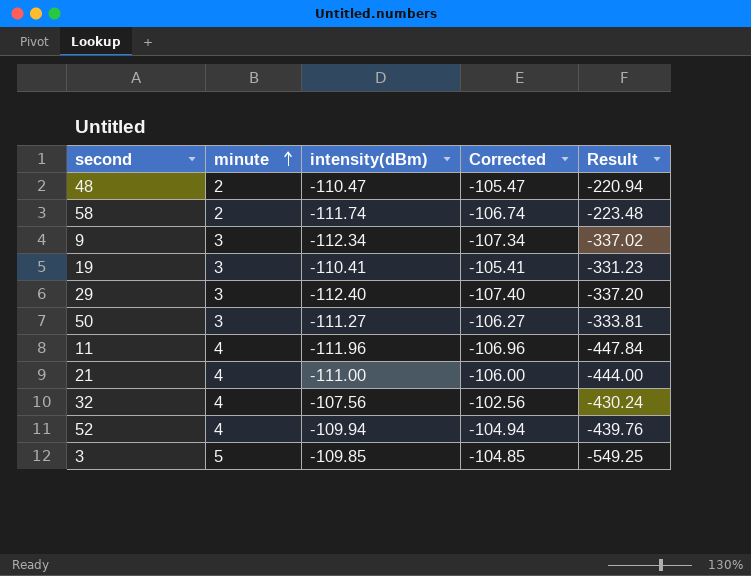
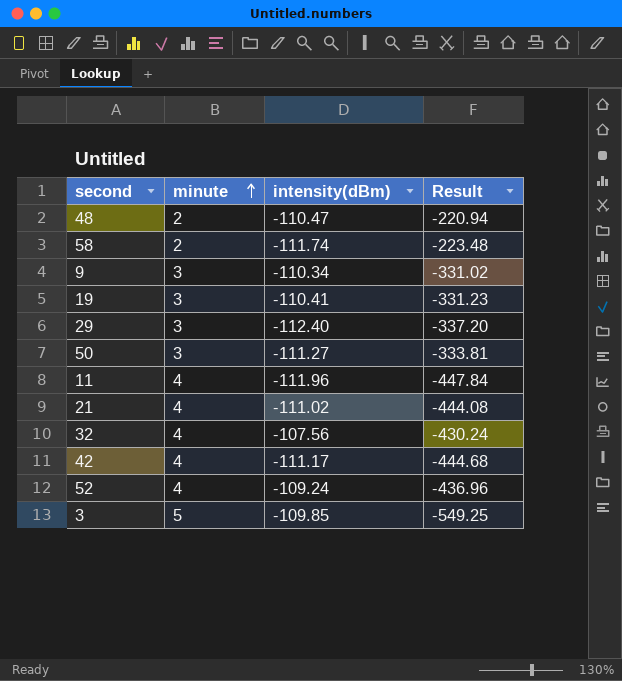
column Corrected | formula: [intensity(dBm)] + 5 -> none
9 | intensity(dBm): -112.34 -> -110.34
9 | Result: -337.02 -> -331.02
21 | intensity(dBm): -111.00 -> -111.02
21 | Result: -444.00 -> -444.08
row 42: none -> 4 | -111.17 | -444.68
52 | intensity(dBm): -109.94 -> -109.24
52 | Result: -439.76 -> -436.96

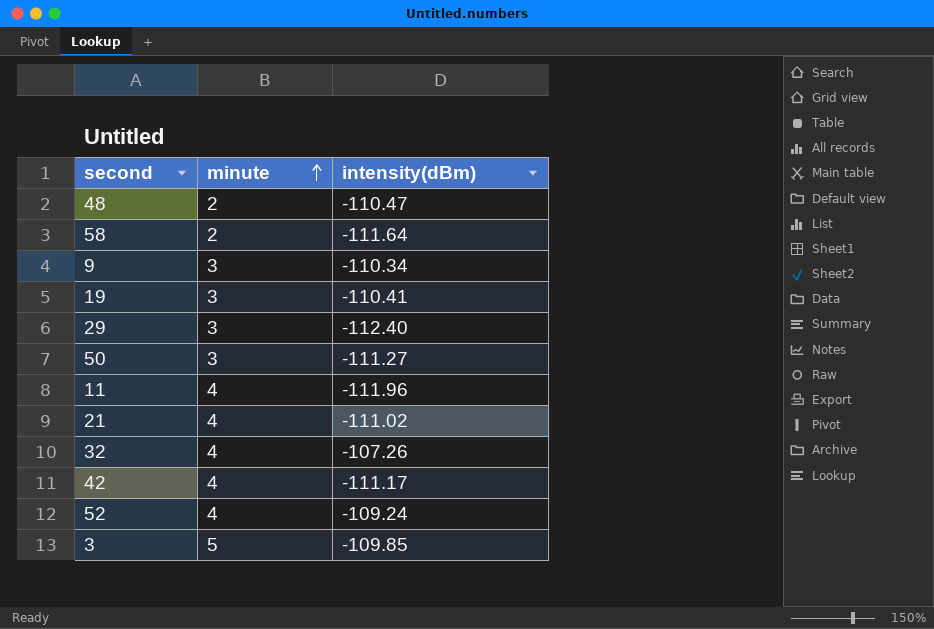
column Result | formula: [minute] * [intensity(dBm)] -> none
58 | intensity(dBm): -111.74 -> -111.64
32 | intensity(dBm): -107.56 -> -107.26

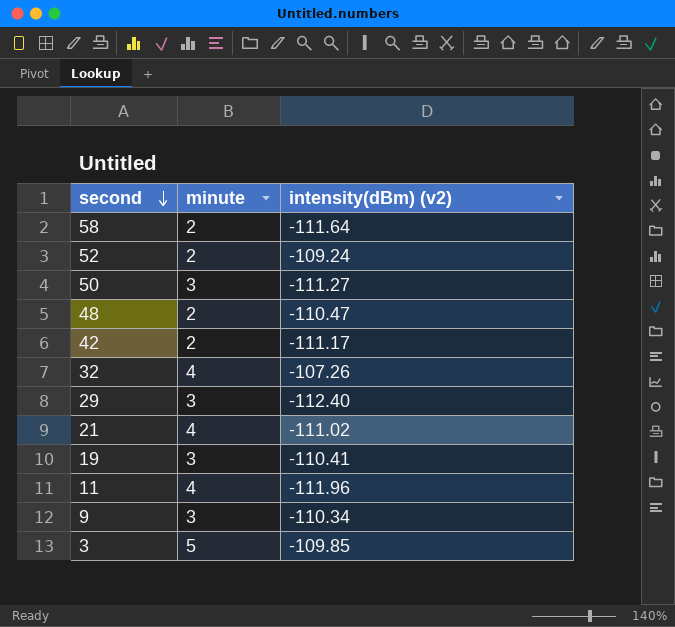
row order: minute ascending -> second descending
column name: intensity(dBm) -> intensity(dBm) (v2)
52 | minute: 4 -> 2
42 | minute: 4 -> 2

